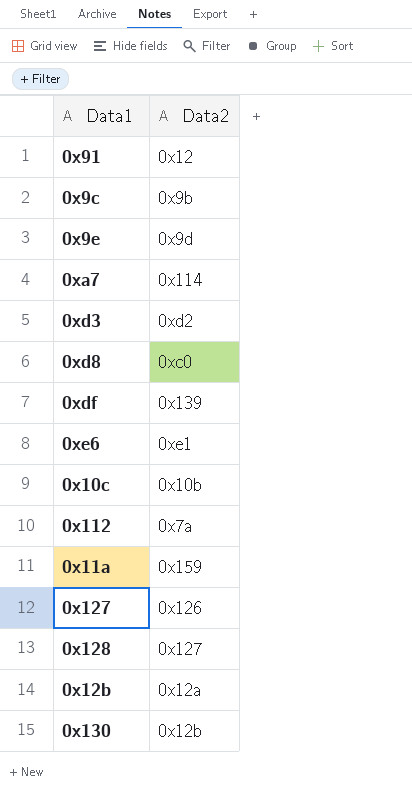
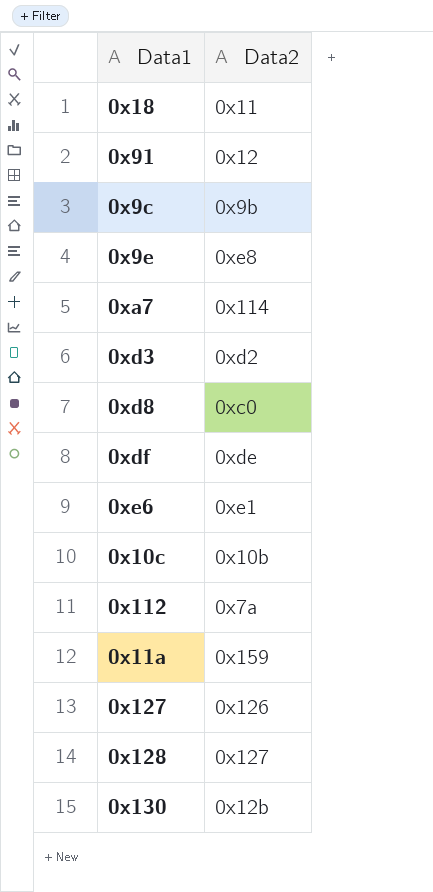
row 0x12b: 0x12a -> none
row 0x18: none -> 0x11
0x9e | Data2: 0x9d -> 0xe8
0xdf | Data2: 0x139 -> 0xde

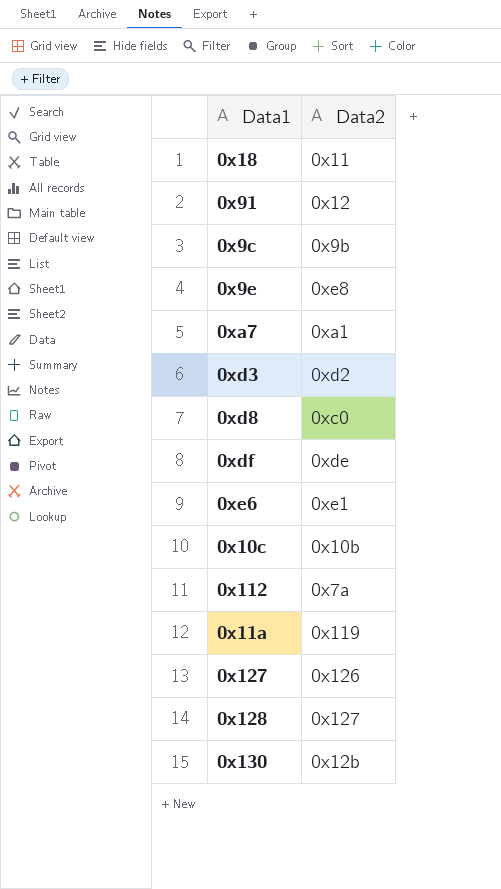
0xa7 | Data2: 0x114 -> 0xa1
0x11a | Data2: 0x159 -> 0x119

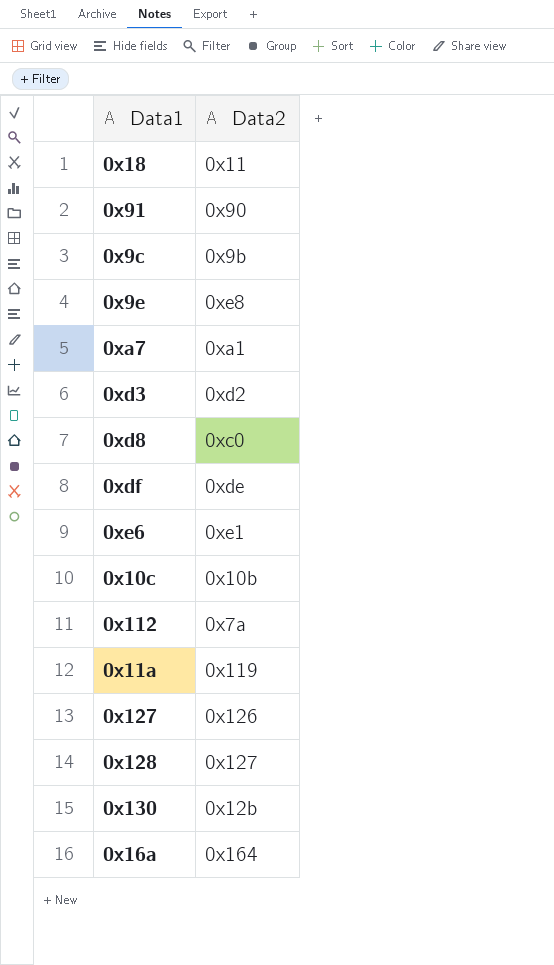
0x91 | Data2: 0x12 -> 0x90
row 0x16a: none -> 0x164

